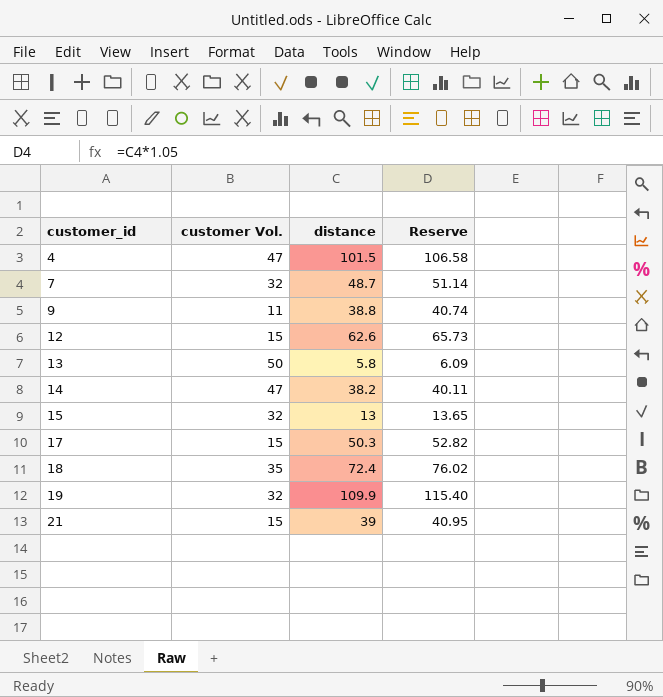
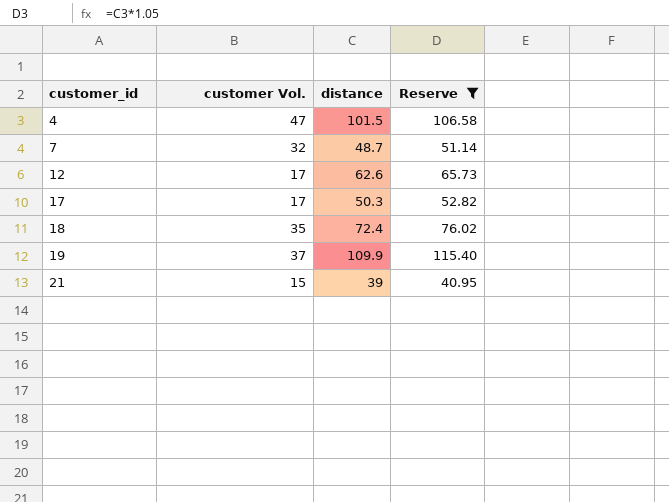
filter: none -> Reserve >= 40.95
12 | customer Vol.: 15 -> 17
17 | customer Vol.: 15 -> 17
19 | customer Vol.: 32 -> 37

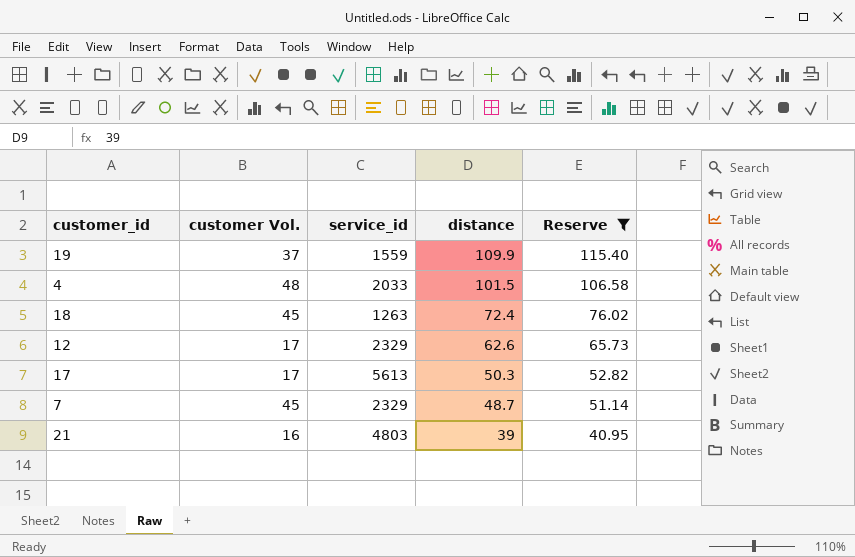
row order: customer_id ascending -> distance descending
column service_id | position: none -> 3
4 | customer Vol.: 47 -> 48
18 | customer Vol.: 35 -> 45
7 | customer Vol.: 32 -> 45
21 | customer Vol.: 15 -> 16

